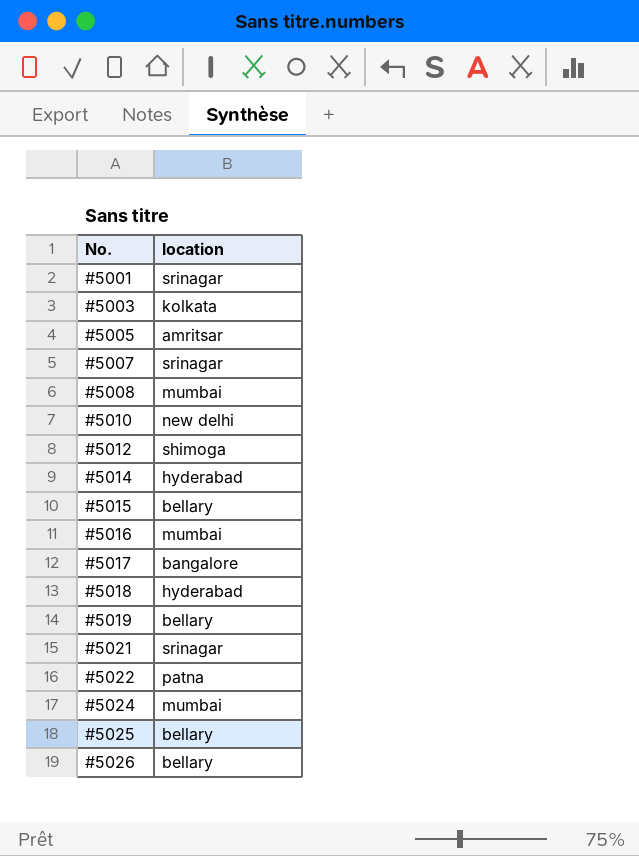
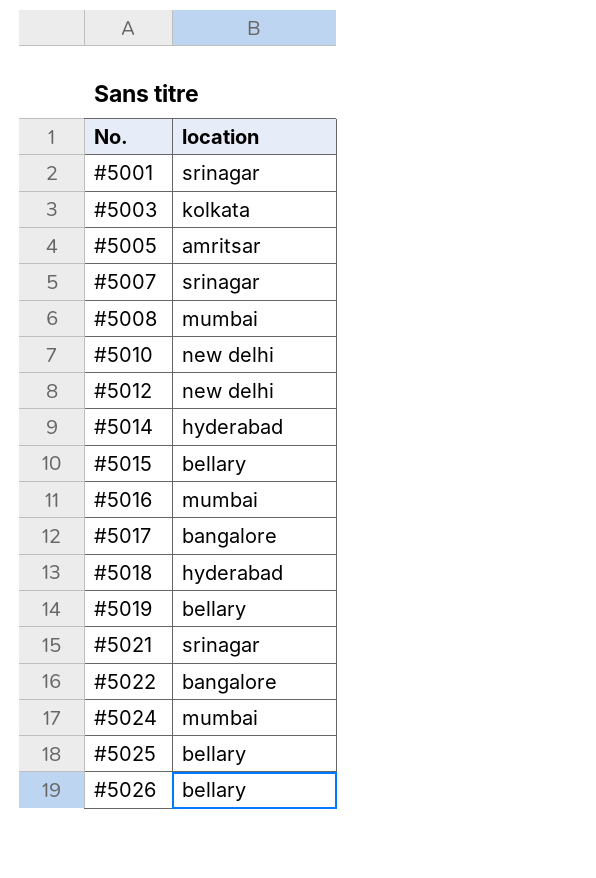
#5012 | location: shimoga -> new delhi
#5022 | location: patna -> bangalore

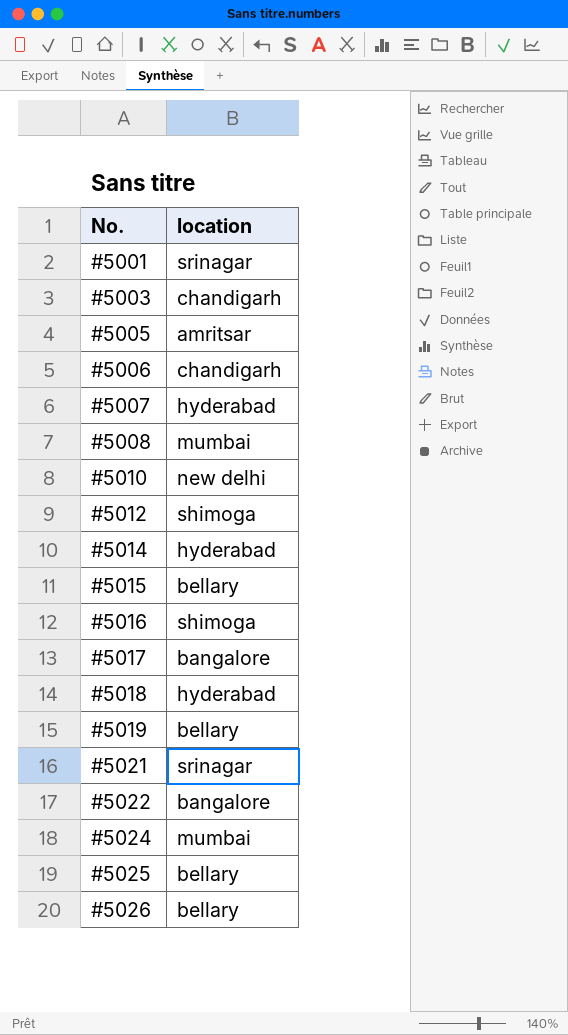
#5003 | location: kolkata -> chandigarh
row #5006: none -> chandigarh
#5007 | location: srinagar -> hyderabad
#5012 | location: new delhi -> shimoga
#5016 | location: mumbai -> shimoga

